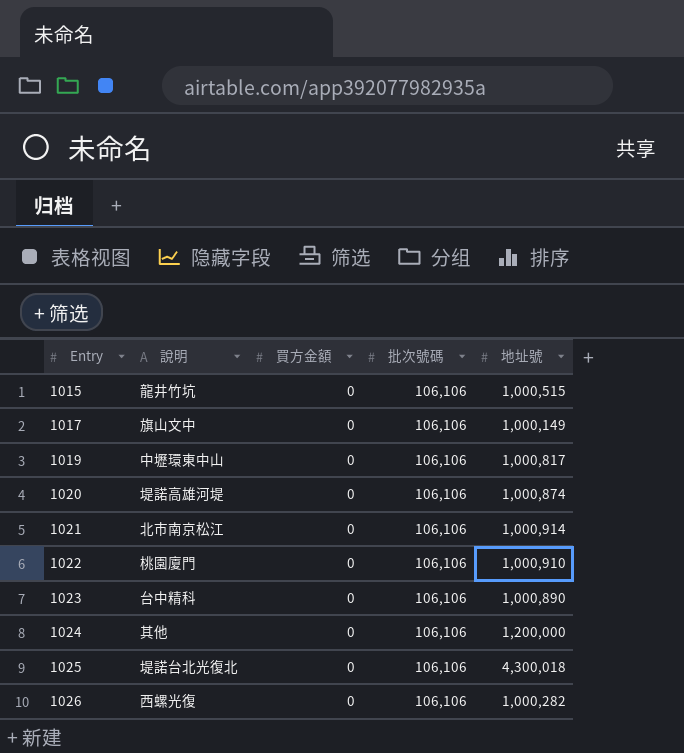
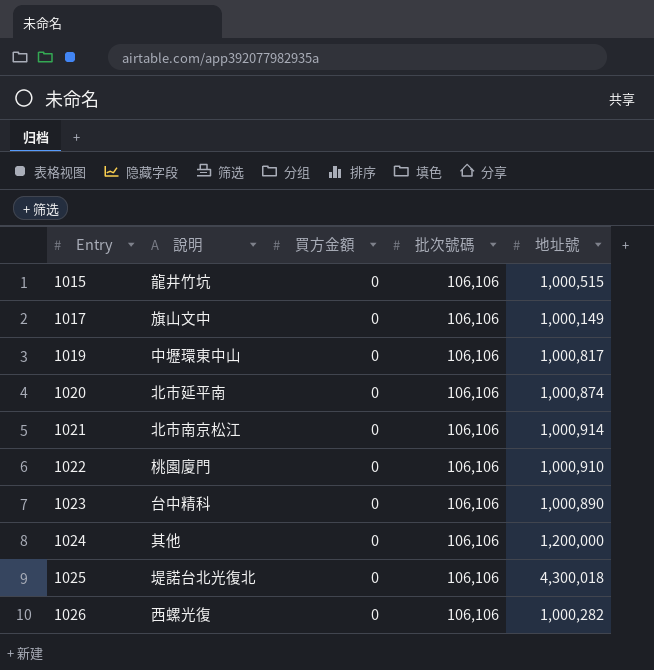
1020 | 說明: 堤諾高雄河堤 -> 北市延平南

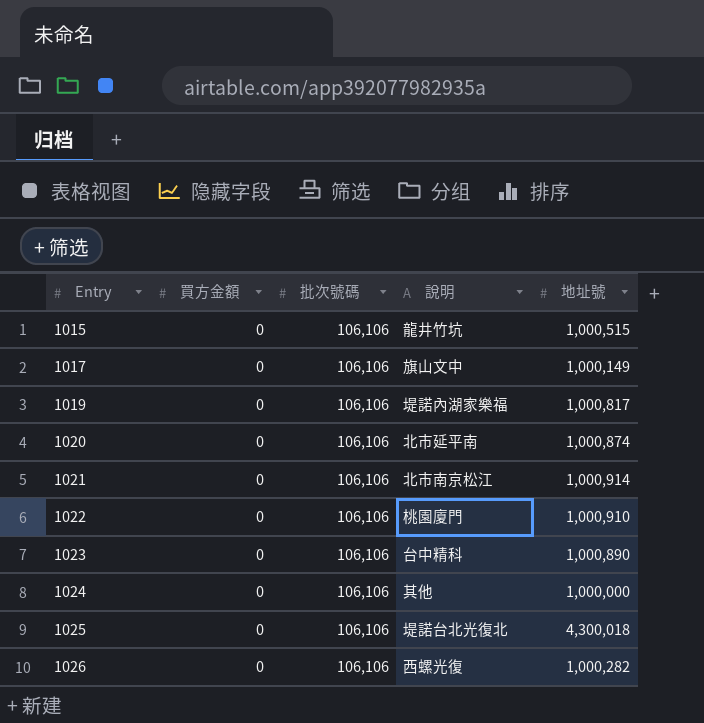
column 說明 | position: 2 -> 4
1019 | 說明: 中壢環東中山 -> 堤諾內湖家樂福
1024 | 地址號: 1,200,000 -> 1,000,000

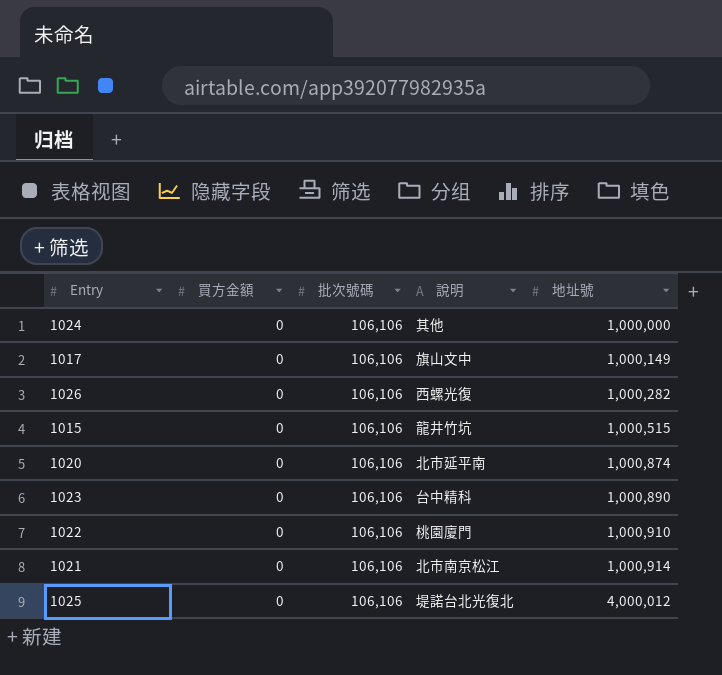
row order: Entry ascending -> 地址號 ascending
row 1019: 0 | 106,106 | 堤諾內湖家樂福 | 1,000,817 -> none
1025 | 地址號: 4,300,018 -> 4,000,012

